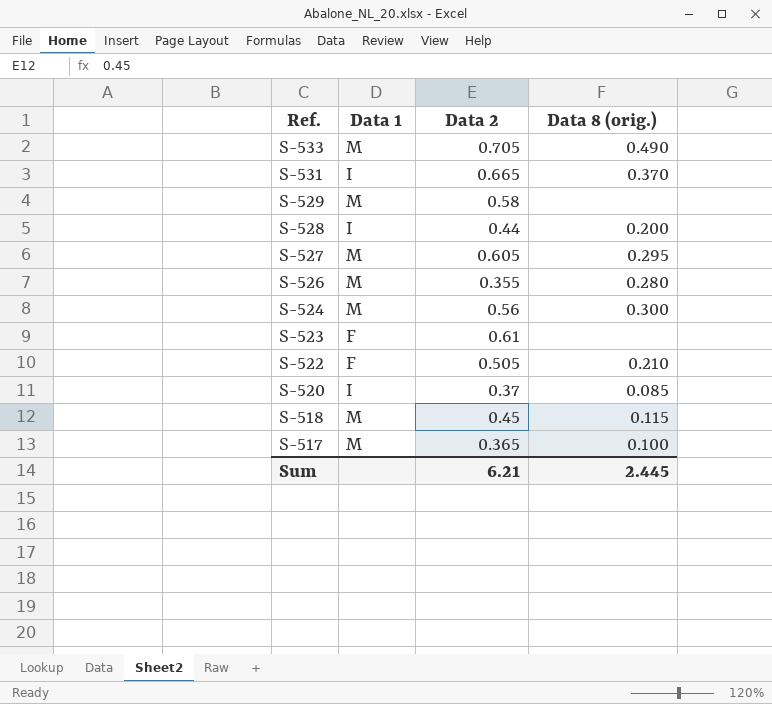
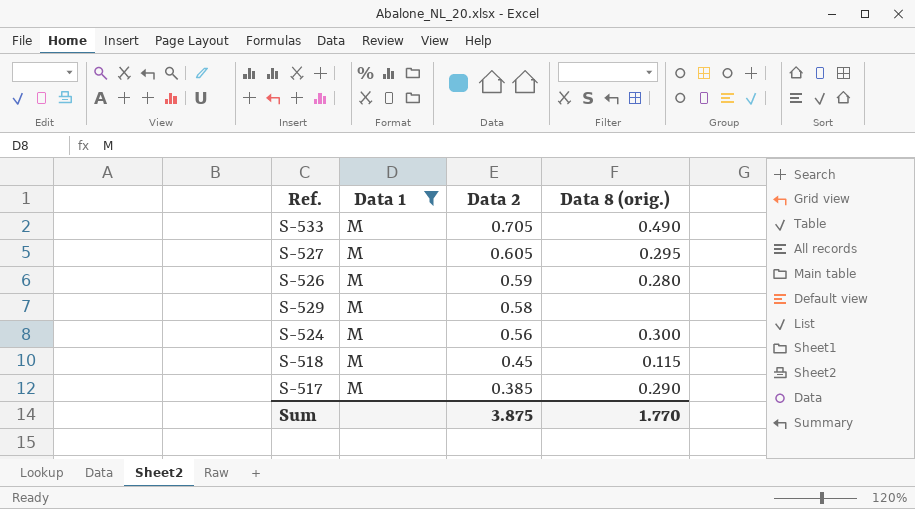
filter: none -> Data 1 = M
row order: Ref. descending -> Data 2 descending
S-526 | Data 2: 0.355 -> 0.59
S-517 | Data 2: 0.365 -> 0.385
S-517 | Data 8 (orig.): 0.100 -> 0.290
Sum | Data 2: 6.21 -> 3.875
Sum | Data 8 (orig.): 2.445 -> 1.770

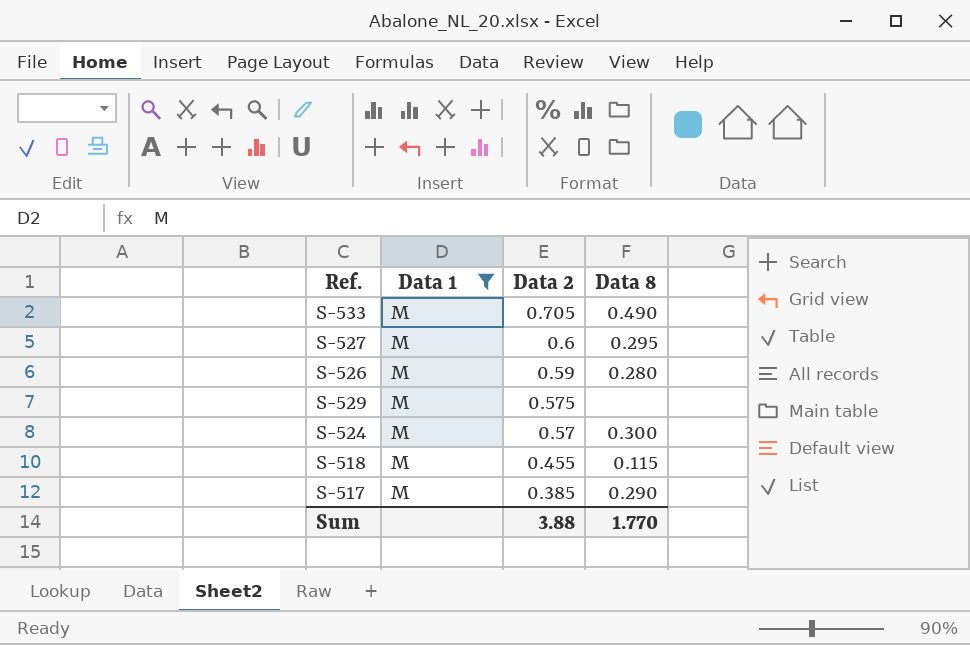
column name: Data 8 (orig.) -> Data 8
S-527 | Data 2: 0.605 -> 0.6
S-529 | Data 2: 0.58 -> 0.575
S-524 | Data 2: 0.56 -> 0.57
S-518 | Data 2: 0.45 -> 0.455
Sum | Data 2: 3.875 -> 3.88

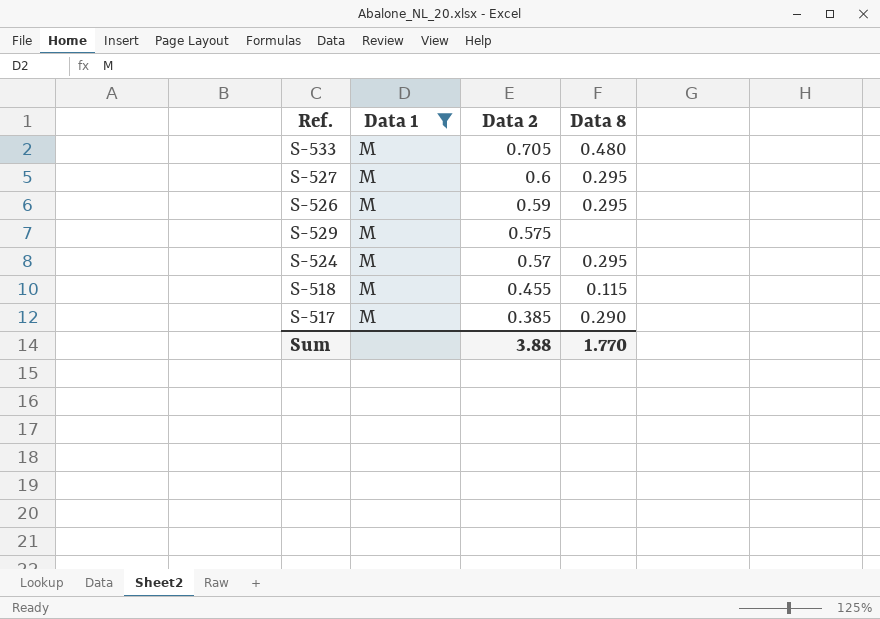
S-533 | Data 8: 0.490 -> 0.480
S-526 | Data 8: 0.280 -> 0.295
S-524 | Data 8: 0.300 -> 0.295

